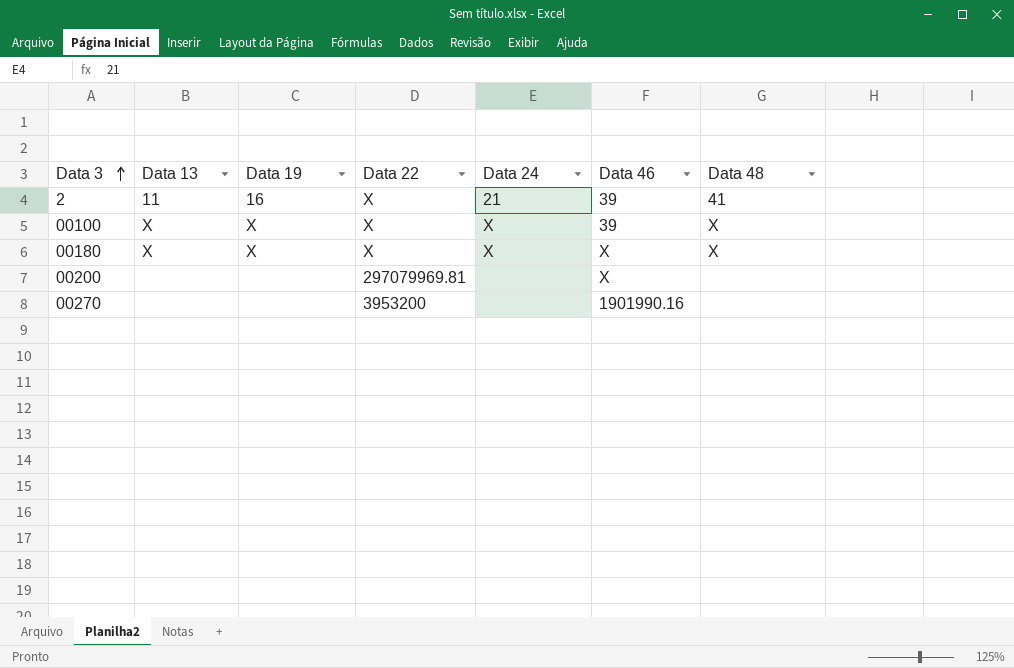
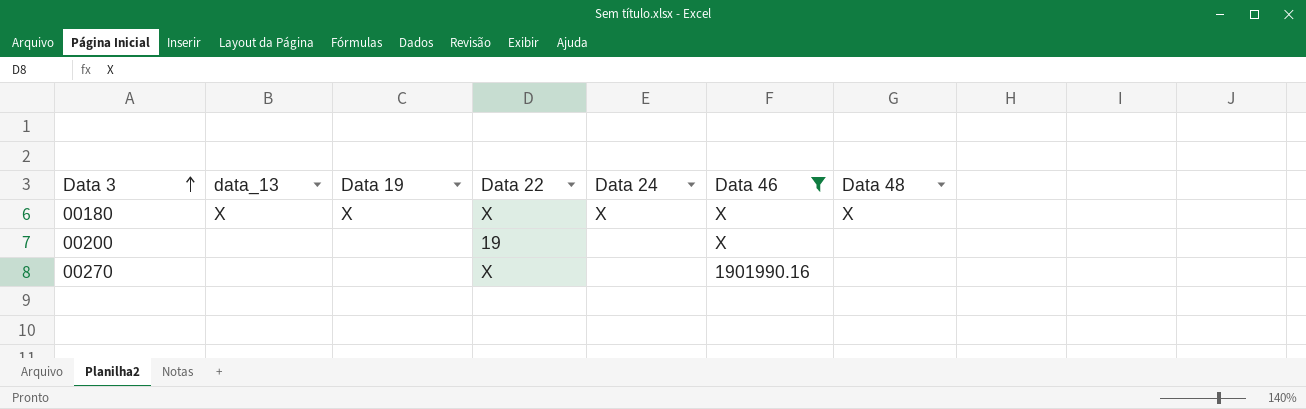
filter: none -> Data 46 != 39
column name: Data 13 -> data_13
00200 | Data 22: 297079969.81 -> 19
00270 | Data 22: 3953200 -> X

